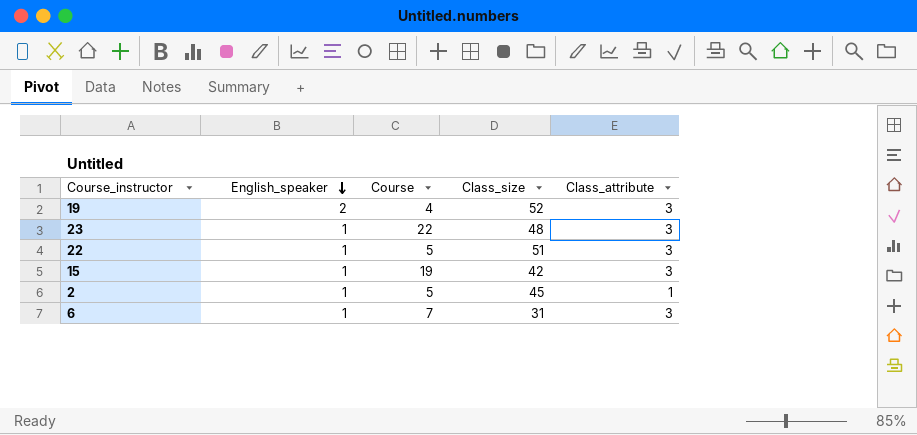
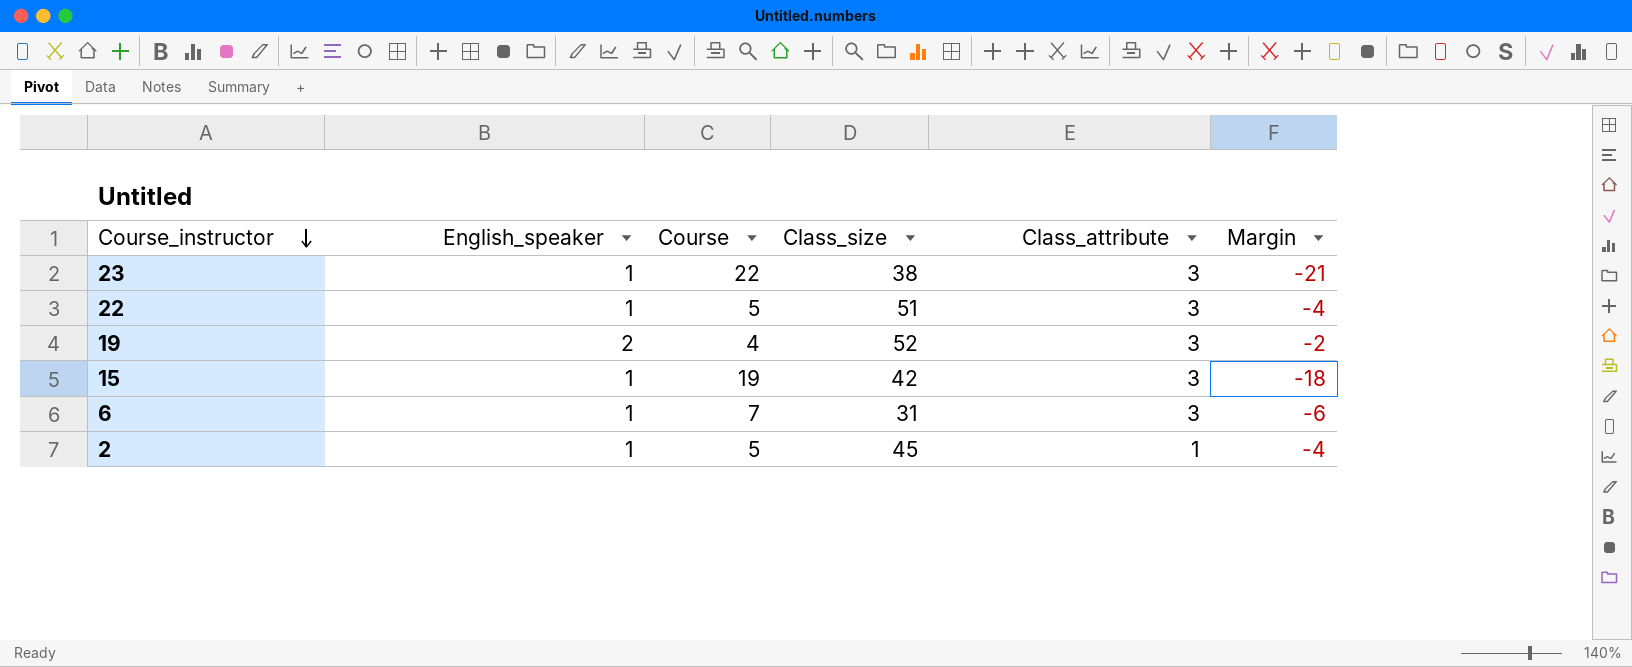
row order: English_speaker descending -> Course_instructor descending
column Margin | formula: none -> [English_speaker] - [Course]
23 | Class_size: 48 -> 38

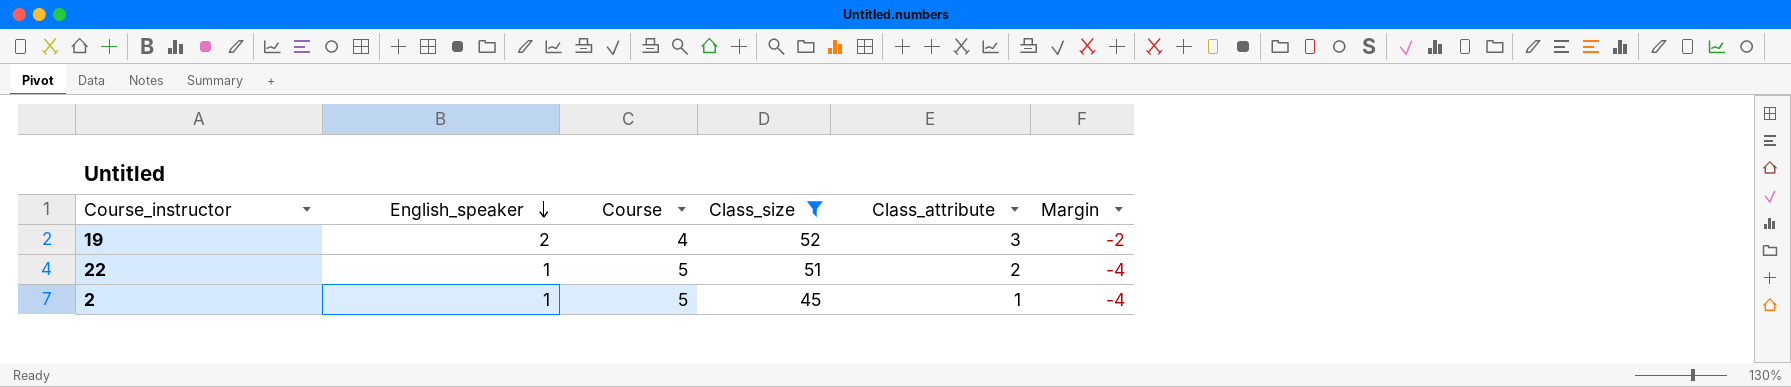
filter: none -> Class_size >= 45
row order: Course_instructor descending -> English_speaker descending
22 | Class_attribute: 3 -> 2

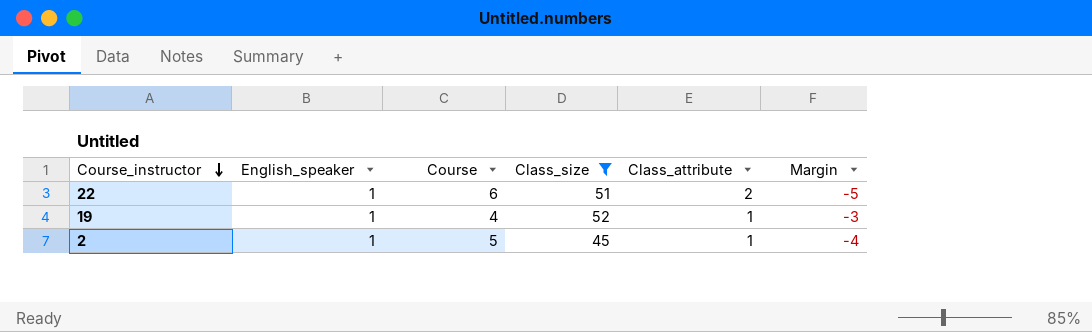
row order: English_speaker descending -> Course_instructor descending
22 | Course: 5 -> 6
22 | Margin: -4 -> -5
19 | English_speaker: 2 -> 1
19 | Class_attribute: 3 -> 1
19 | Margin: -2 -> -3

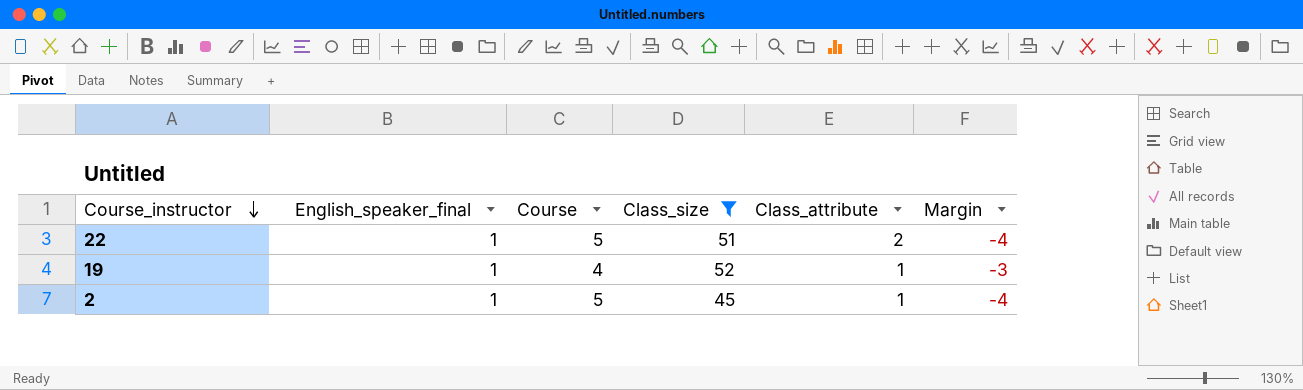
column name: English_speaker -> English_speaker_final
22 | Course: 6 -> 5
22 | Margin: -5 -> -4

